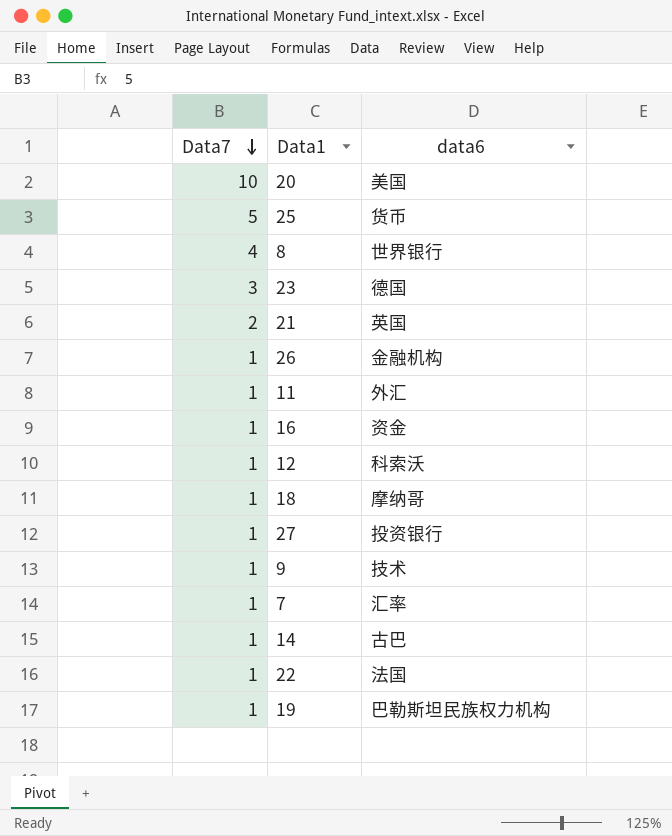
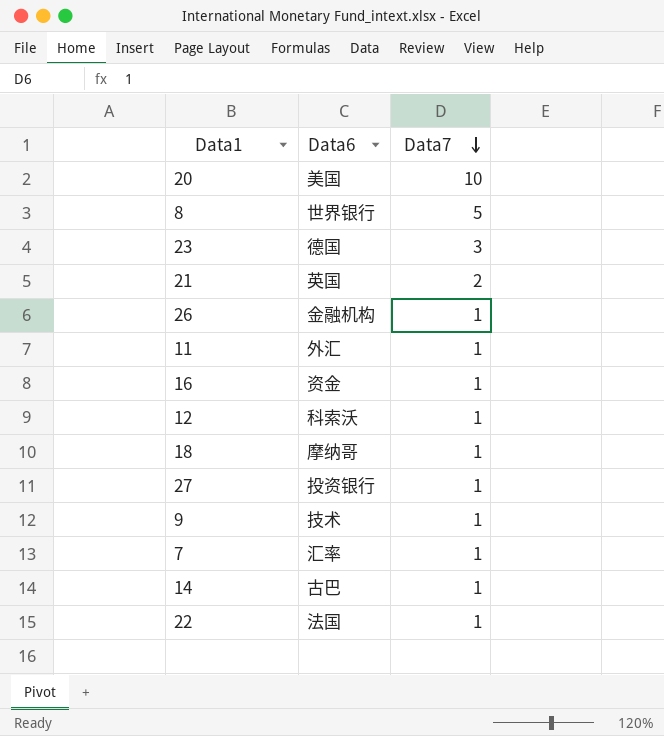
column name: data6 -> Data6
column Data7 | position: 1 -> 3
row 25: 5 | 货币 -> none
row 19: 1 | 巴勒斯坦民族权力机构 -> none
8 | Data7: 4 -> 5

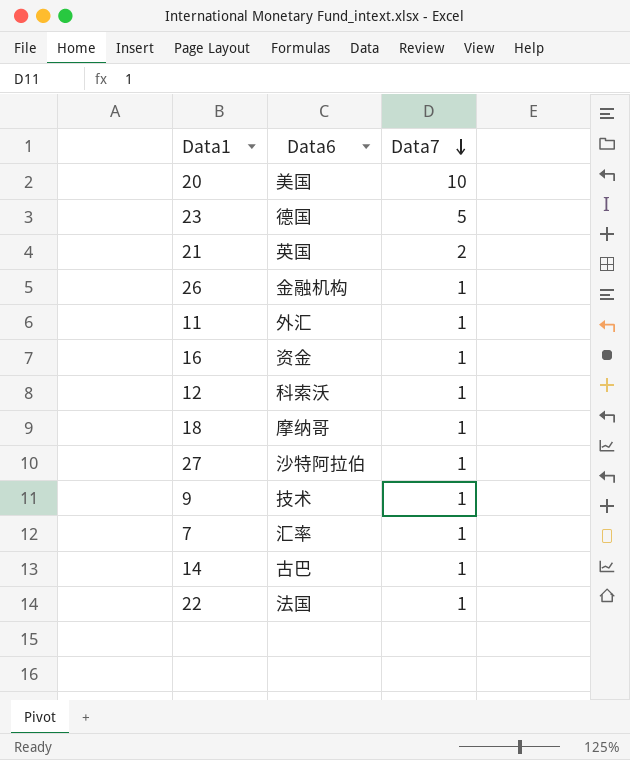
row 8: 世界银行 | 5 -> none
23 | Data7: 3 -> 5
27 | Data6: 投资银行 -> 沙特阿拉伯

